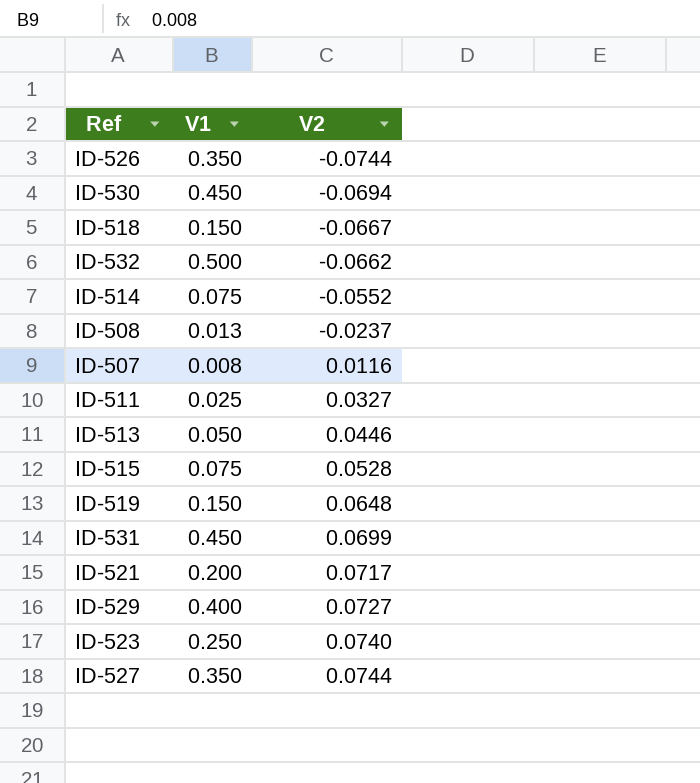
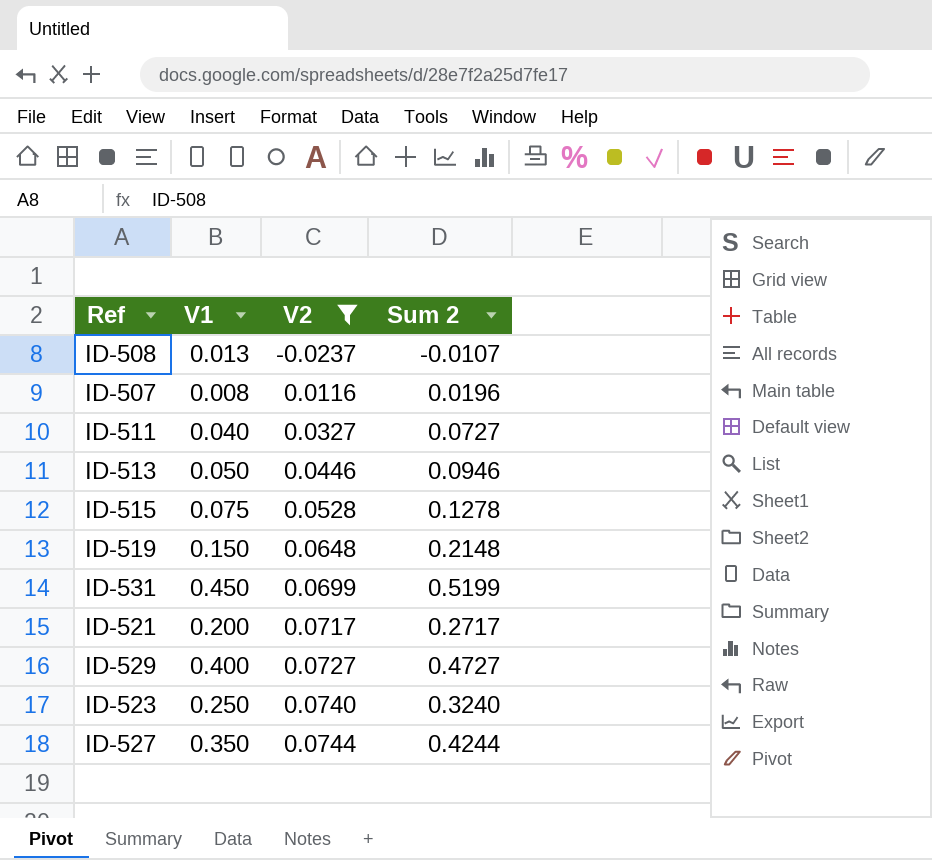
filter: none -> V2 >= -0.0237
column Sum 2 | formula: none -> [V1] + [V2]
ID-511 | V1: 0.025 -> 0.040

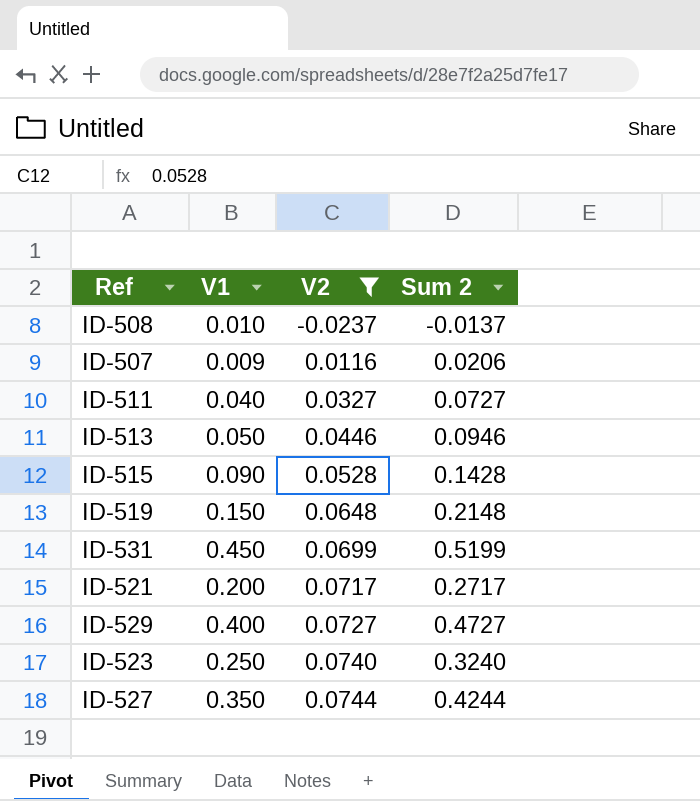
ID-508 | V1: 0.013 -> 0.010
ID-508 | Sum 2: -0.0107 -> -0.0137
ID-507 | V1: 0.008 -> 0.009
ID-507 | Sum 2: 0.0196 -> 0.0206
ID-515 | V1: 0.075 -> 0.090
ID-515 | Sum 2: 0.1278 -> 0.1428

